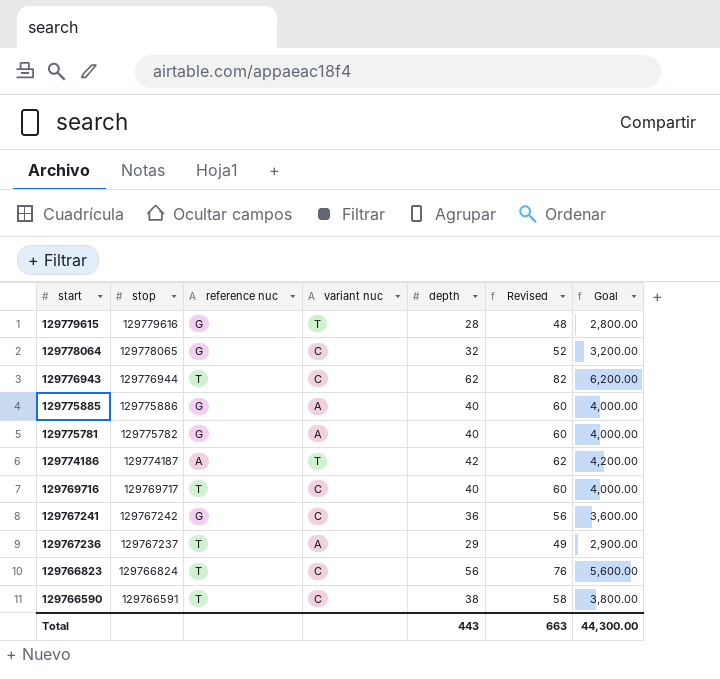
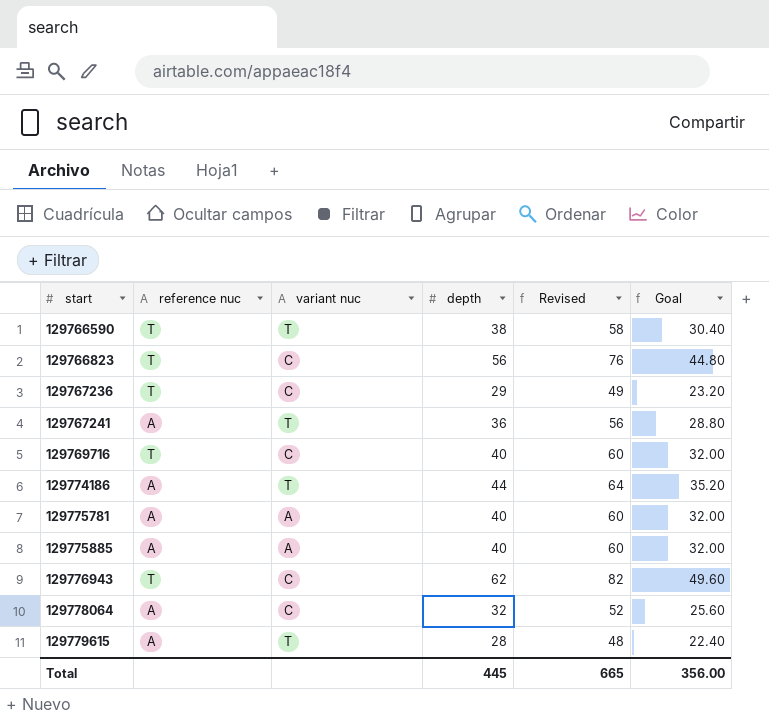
row order: start descending -> start ascending
column stop | position: 2 -> none
column Goal | formula: [depth] * 100 -> [depth] * 0.8
129766590 | variant nuc: C -> T
129767236 | variant nuc: A -> C
129767241 | reference nuc: G -> A
129767241 | variant nuc: C -> T
129774186 | depth: 42 -> 44
129774186 | Revised: 62 -> 64
129775781 | reference nuc: G -> A
129775885 | reference nuc: G -> A
129778064 | reference nuc: G -> A
129779615 | reference nuc: G -> A
Total | depth: 443 -> 445
Total | Revised: 663 -> 665
Total | Goal: 44,300.00 -> 356.00

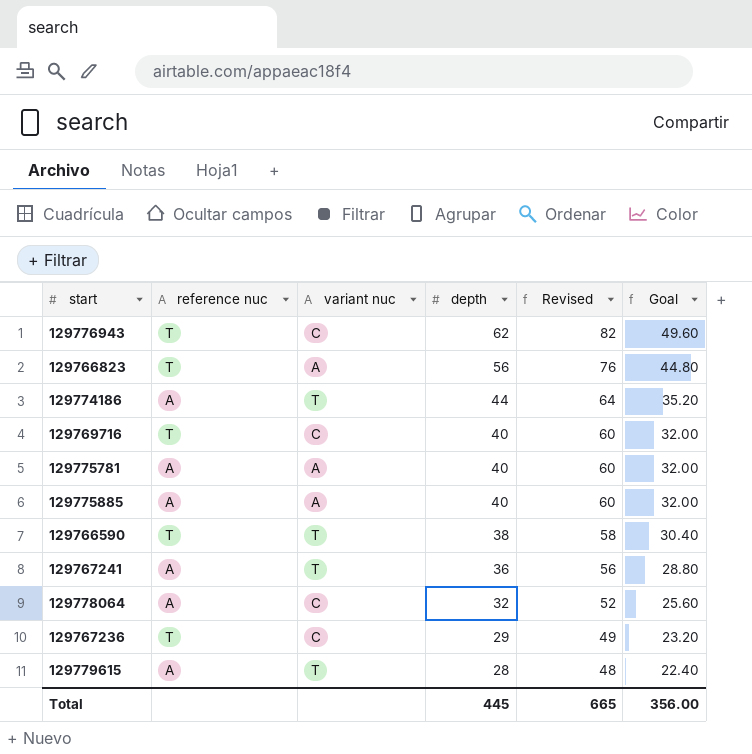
row order: start ascending -> depth descending
129766823 | variant nuc: C -> A

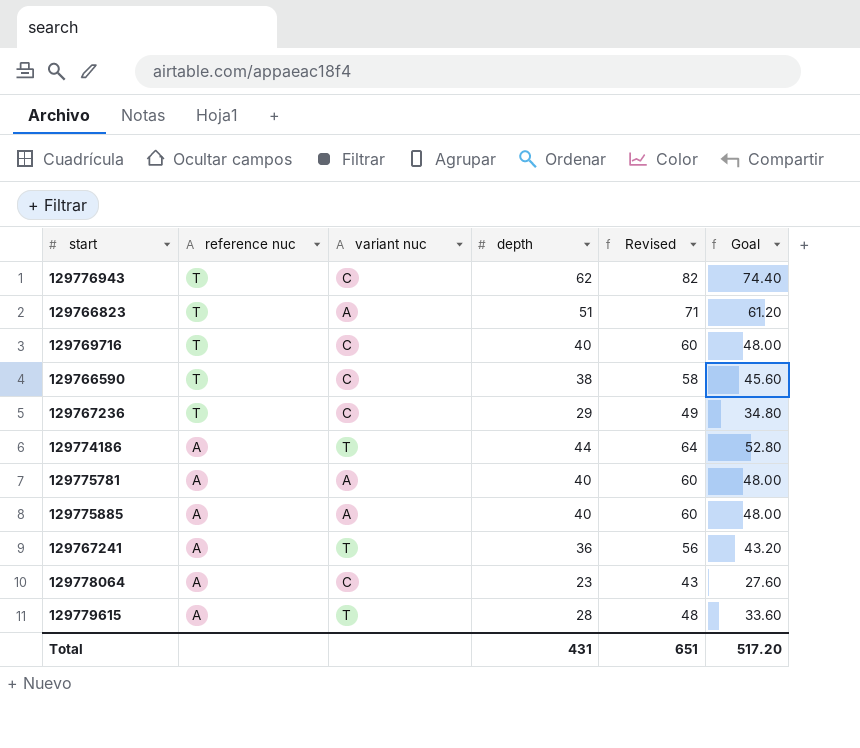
row order: depth descending -> reference nuc descending
column Goal | formula: [depth] * 0.8 -> [depth] * 1.2
129766823 | depth: 56 -> 51
129766823 | Revised: 76 -> 71
129766590 | variant nuc: T -> C
129778064 | depth: 32 -> 23
129778064 | Revised: 52 -> 43
Total | depth: 445 -> 431
Total | Revised: 665 -> 651
Total | Goal: 356.00 -> 517.20

